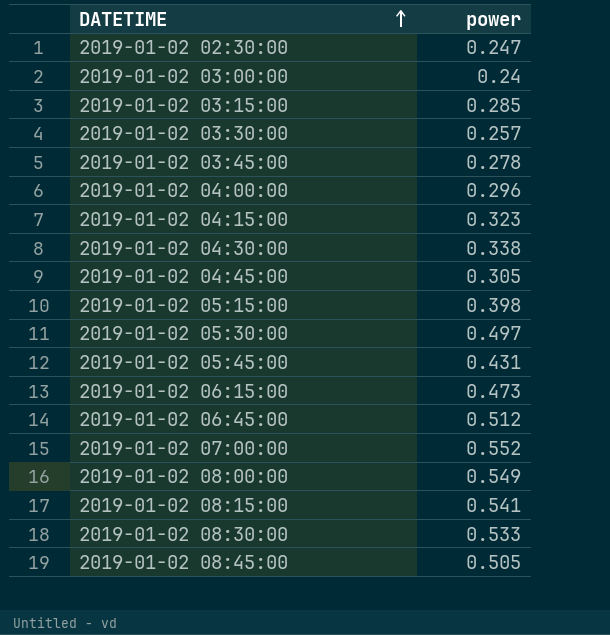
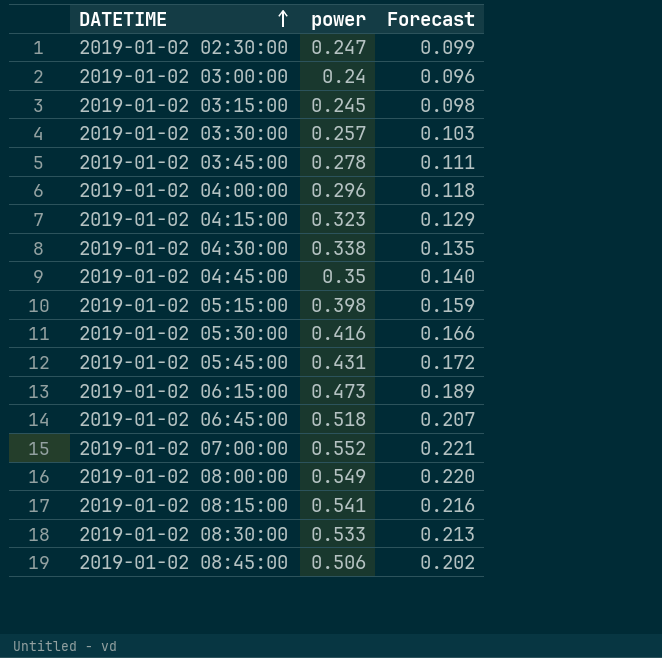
column Forecast | formula: none -> [power] * 0.4
2019-01-02 03:15:00 | power: 0.285 -> 0.245
2019-01-02 04:45:00 | power: 0.305 -> 0.35
2019-01-02 05:30:00 | power: 0.497 -> 0.416
2019-01-02 06:45:00 | power: 0.512 -> 0.518
2019-01-02 08:45:00 | power: 0.505 -> 0.506

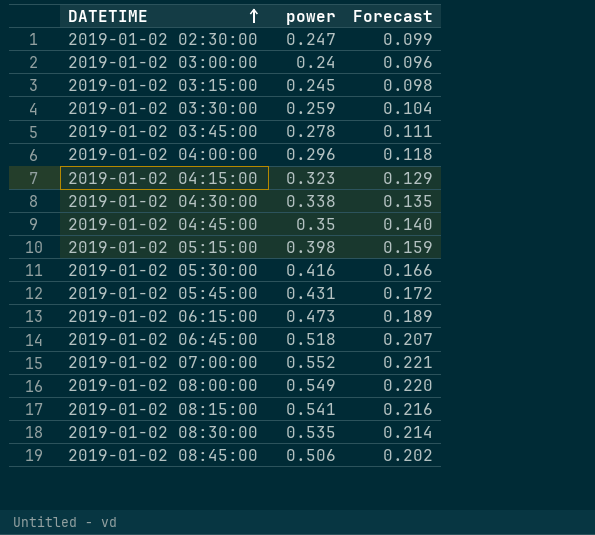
2019-01-02 03:30:00 | power: 0.257 -> 0.259
2019-01-02 03:30:00 | Forecast: 0.103 -> 0.104
2019-01-02 08:30:00 | power: 0.533 -> 0.535
2019-01-02 08:30:00 | Forecast: 0.213 -> 0.214

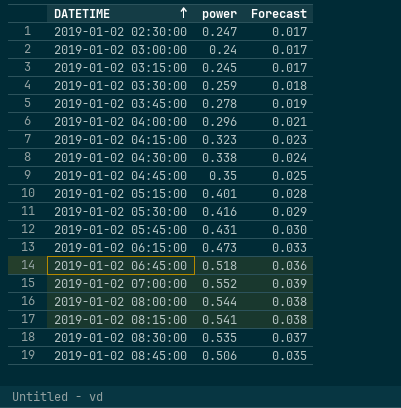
column Forecast | formula: [power] * 0.4 -> [power] * 0.07
2019-01-02 05:15:00 | power: 0.398 -> 0.401
2019-01-02 08:00:00 | power: 0.549 -> 0.544

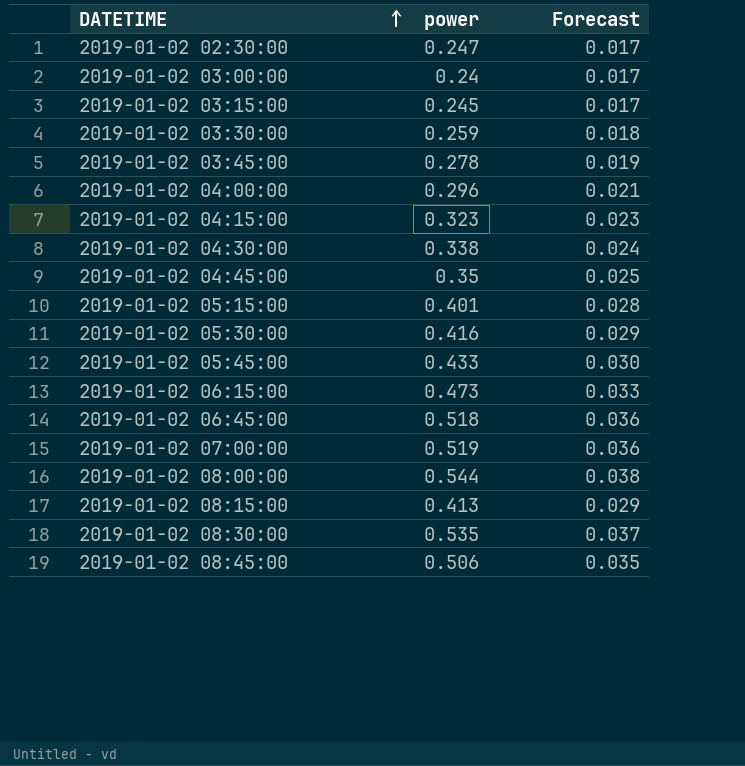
2019-01-02 05:45:00 | power: 0.431 -> 0.433
2019-01-02 07:00:00 | power: 0.552 -> 0.519
2019-01-02 07:00:00 | Forecast: 0.039 -> 0.036
2019-01-02 08:15:00 | power: 0.541 -> 0.413
2019-01-02 08:15:00 | Forecast: 0.038 -> 0.029

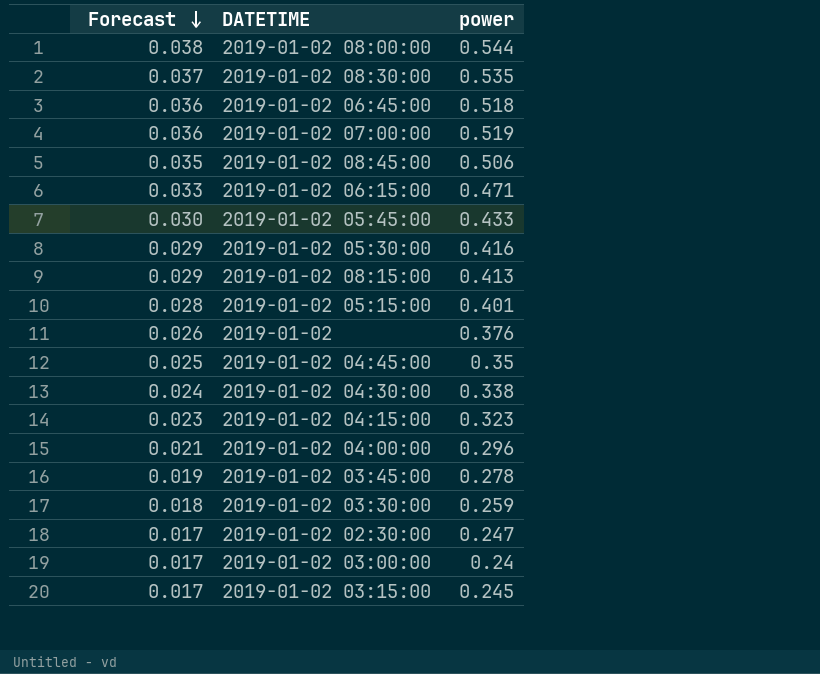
row order: DATETIME ascending -> Forecast descending
column Forecast | position: 3 -> 1
2019-01-02 06:15:00 | power: 0.473 -> 0.471
row 2019-01-02: none -> 0.026 | 0.376

